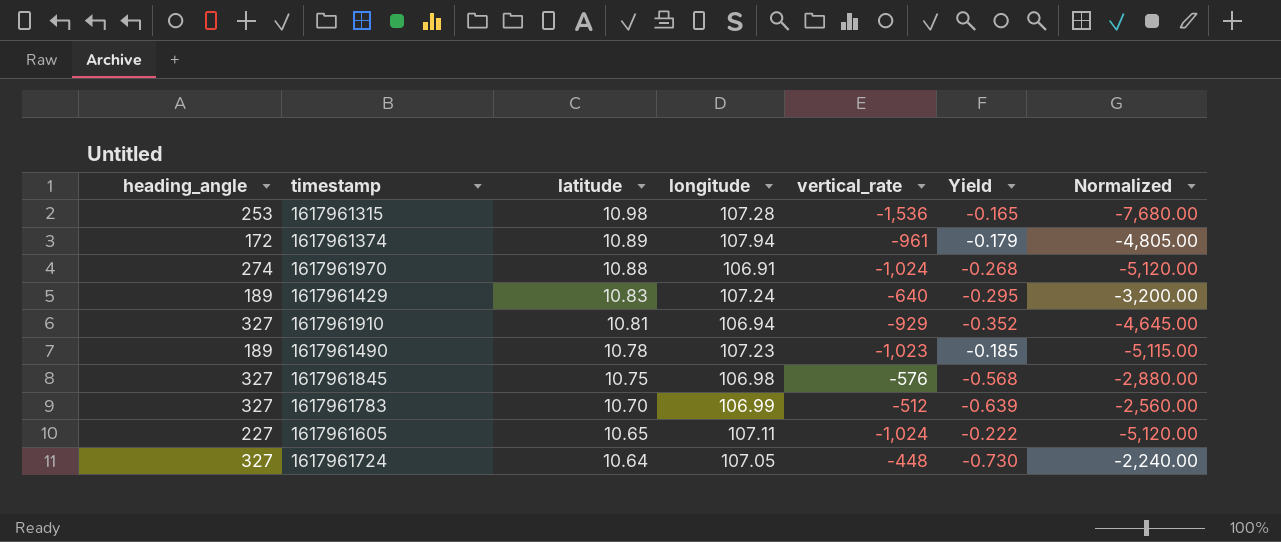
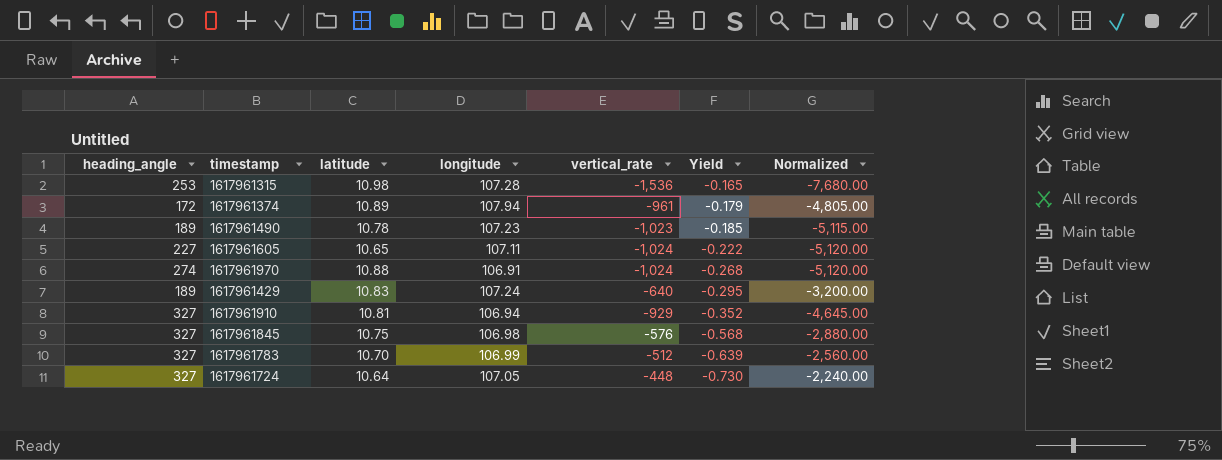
row order: latitude descending -> Yield descending

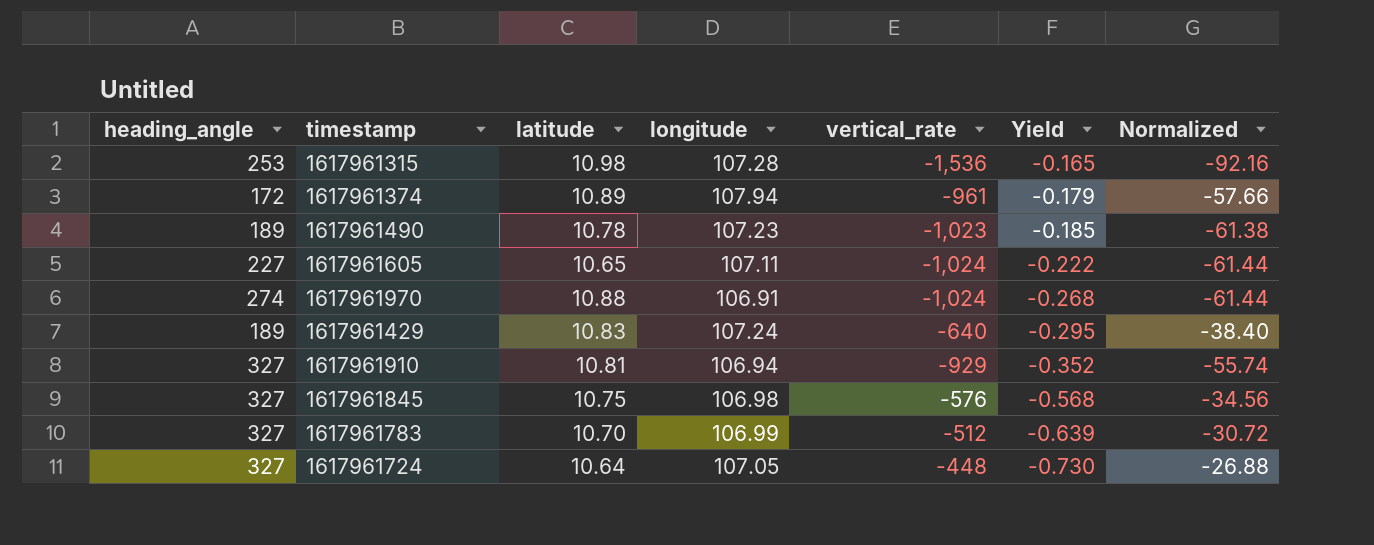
column Normalized | formula: [vertical_rate] * 5 -> [vertical_rate] * 0.06

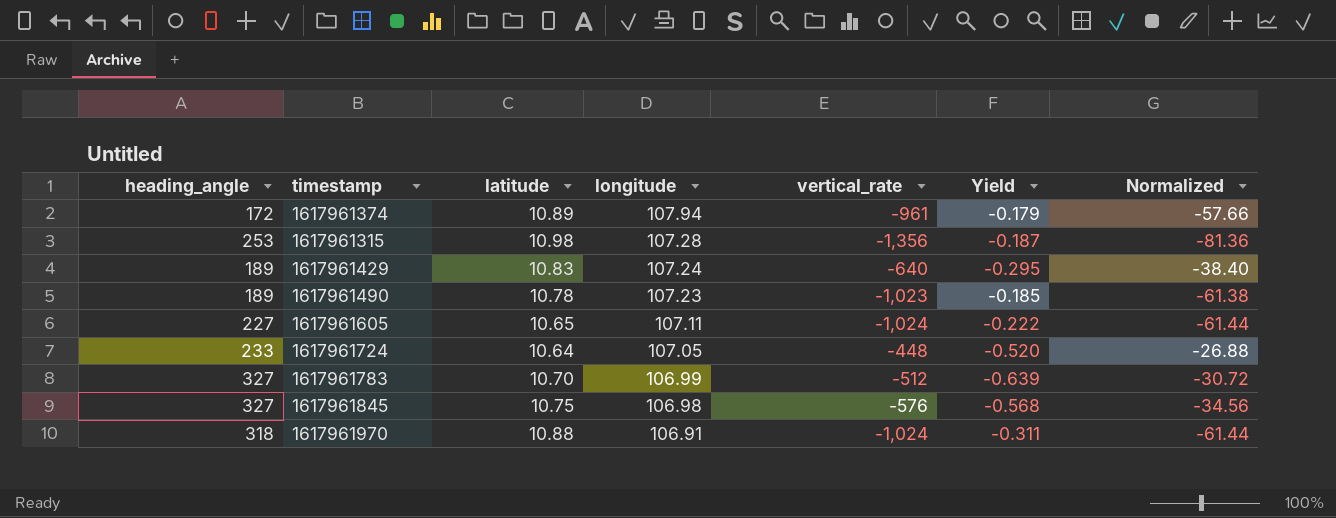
row order: Yield descending -> longitude descending
row 1617961910: 327 | 10.81 | 106.94 | -929 | -0.352 | -55.74 -> none
1617961315 | vertical_rate: -1,536 -> -1,356
1617961315 | Yield: -0.165 -> -0.187
1617961315 | Normalized: -92.16 -> -81.36
1617961724 | heading_angle: 327 -> 233
1617961724 | Yield: -0.730 -> -0.520
1617961970 | heading_angle: 274 -> 318
1617961970 | Yield: -0.268 -> -0.311

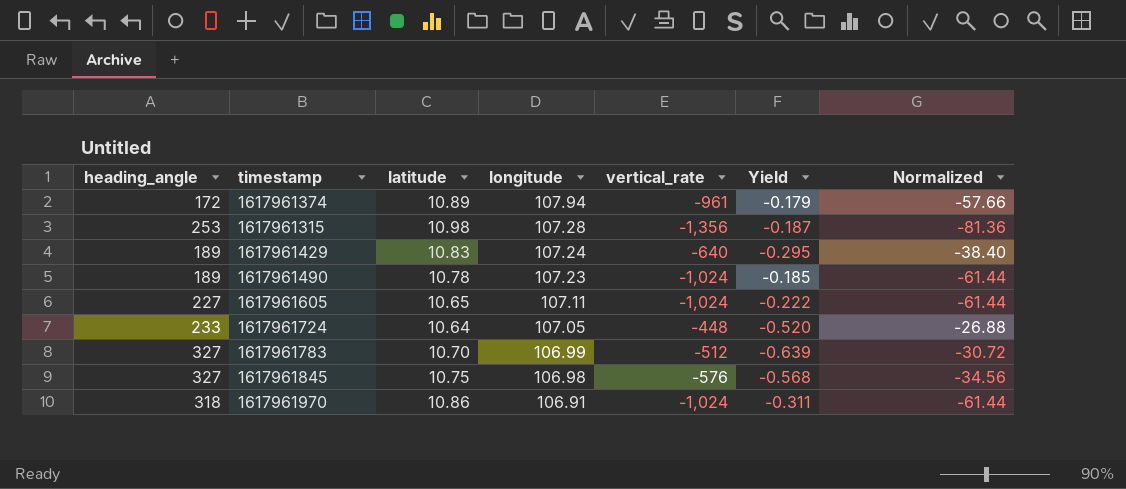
1617961490 | vertical_rate: -1,023 -> -1,024
1617961490 | Normalized: -61.38 -> -61.44
1617961970 | latitude: 10.88 -> 10.86

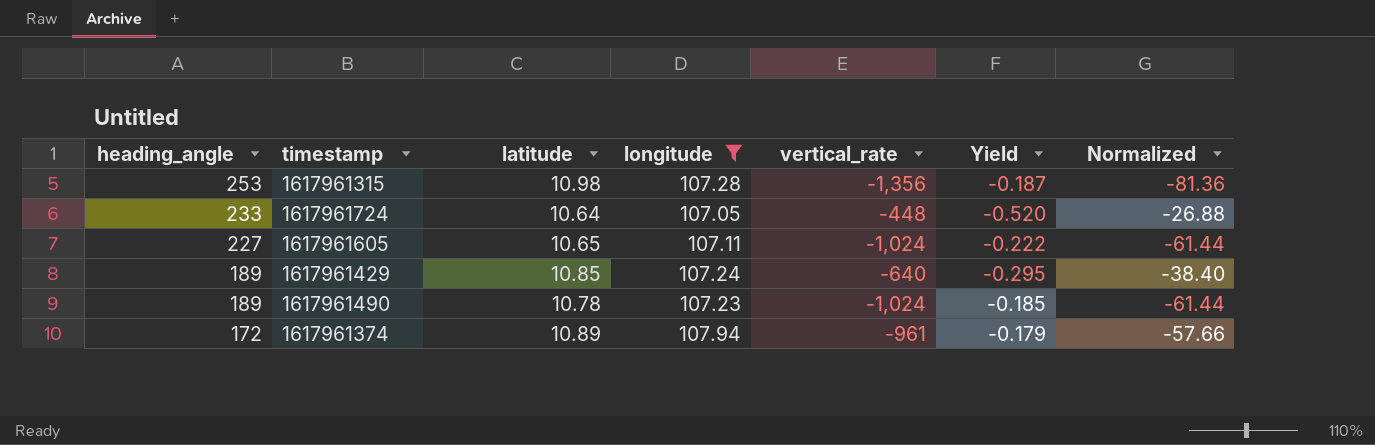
filter: none -> longitude >= 107.05
row order: longitude descending -> heading_angle descending
1617961429 | latitude: 10.83 -> 10.85

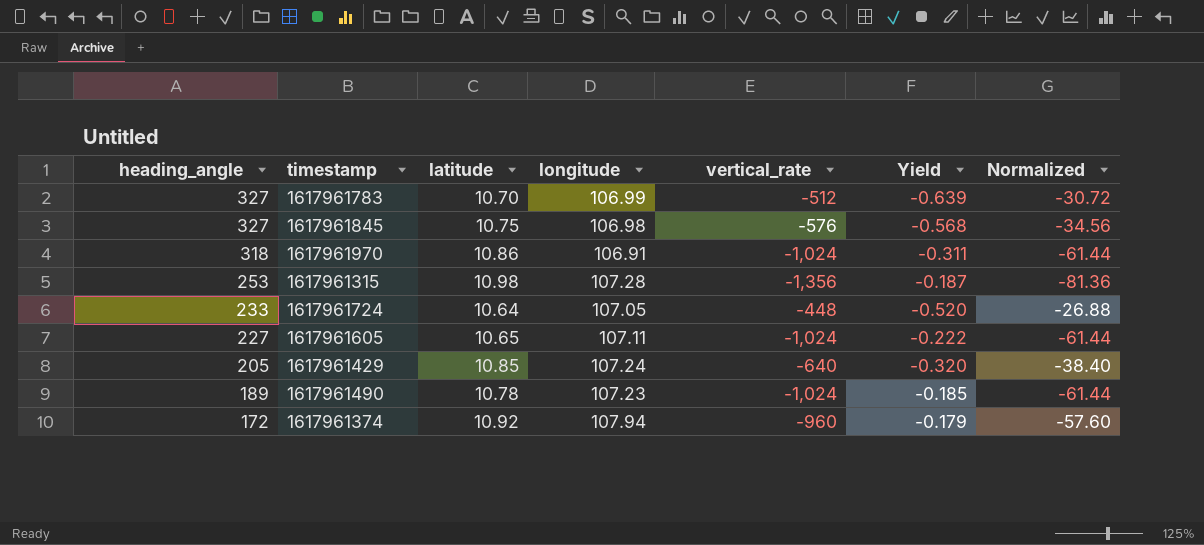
filter: longitude >= 107.05 -> none
1617961429 | heading_angle: 189 -> 205
1617961429 | Yield: -0.295 -> -0.320
1617961374 | latitude: 10.89 -> 10.92
1617961374 | vertical_rate: -961 -> -960
1617961374 | Normalized: -57.66 -> -57.60

